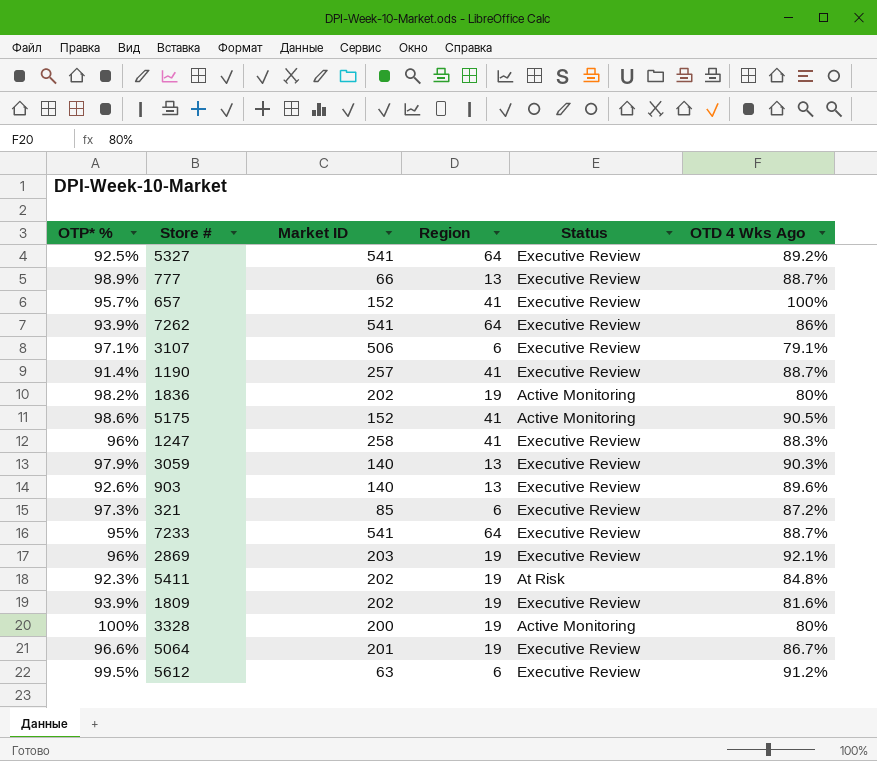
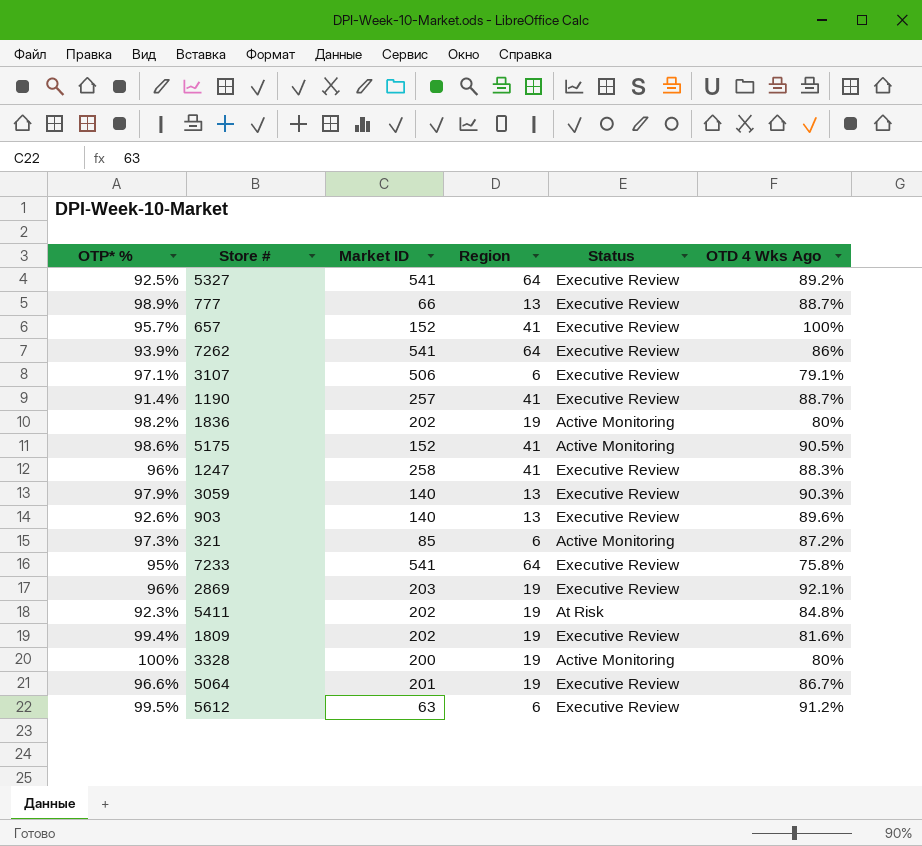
321 | Status: Executive Review -> Active Monitoring
7233 | OTD 4 Wks Ago: 88.7% -> 75.8%
1809 | OTP* %: 93.9% -> 99.4%

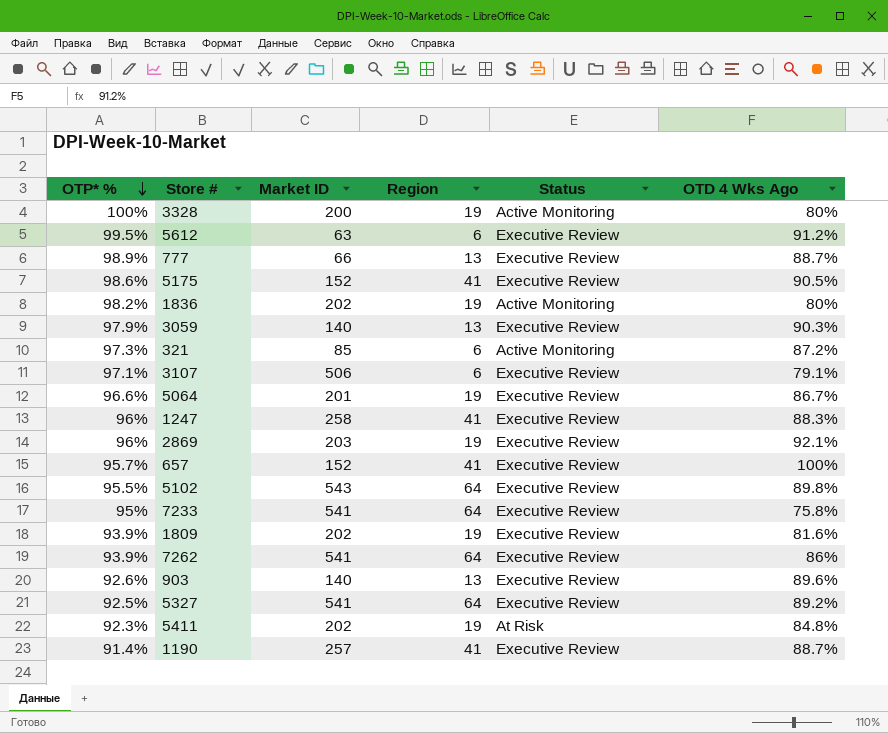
row order: none -> OTP* % descending
5175 | Status: Active Monitoring -> Executive Review
row 5102: none -> 95.5% | 543 | 64 | Executive Review | 89.8%
1809 | OTP* %: 99.4% -> 93.9%

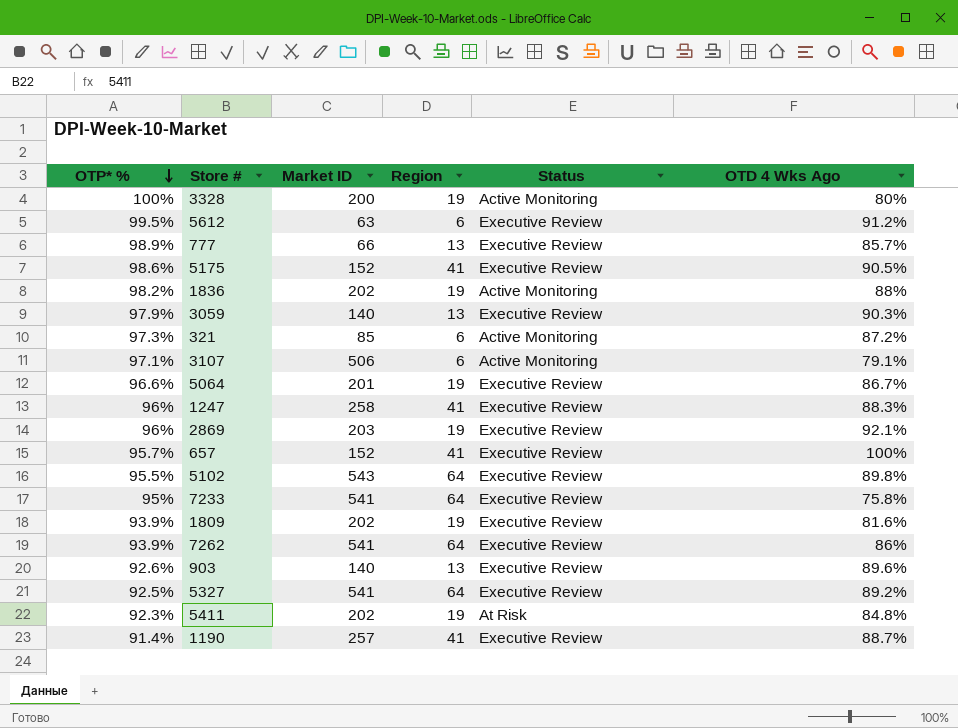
777 | OTD 4 Wks Ago: 88.7% -> 85.7%
1836 | OTD 4 Wks Ago: 80% -> 88%
3107 | Status: Executive Review -> Active Monitoring

